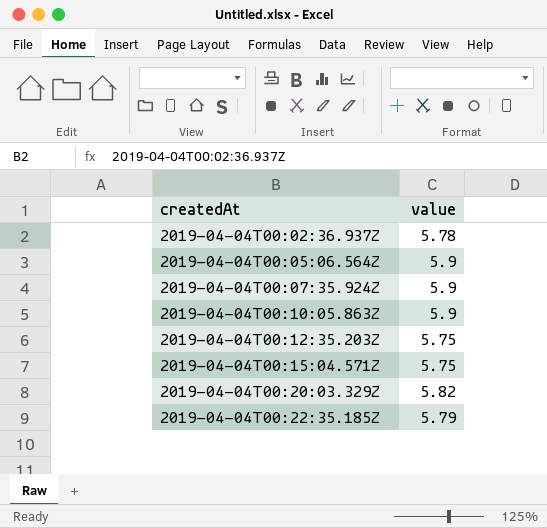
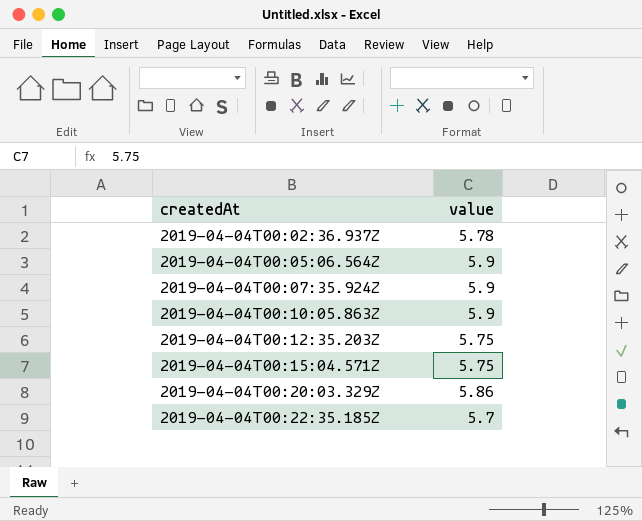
2019-04-04T00:20:03.329Z | value: 5.82 -> 5.86
2019-04-04T00:22:35.185Z | value: 5.79 -> 5.7

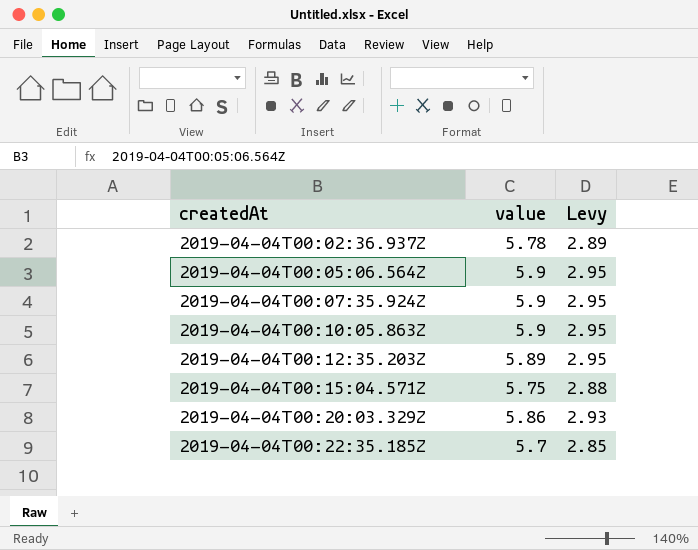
column Levy | formula: none -> [value] * 0.5
2019-04-04T00:12:35.203Z | value: 5.75 -> 5.89

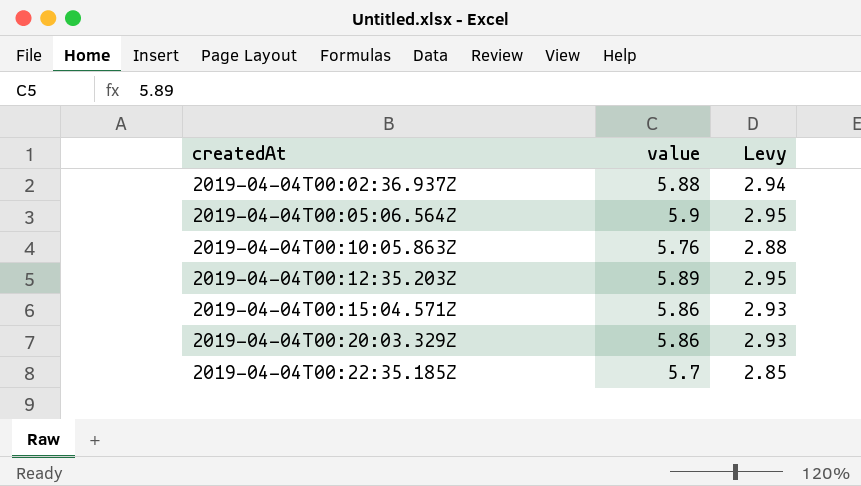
row 2019-04-04T00:07:35.924Z: 5.9 | 2.95 -> none
2019-04-04T00:02:36.937Z | value: 5.78 -> 5.88
2019-04-04T00:02:36.937Z | Levy: 2.89 -> 2.94
2019-04-04T00:10:05.863Z | value: 5.9 -> 5.76
2019-04-04T00:10:05.863Z | Levy: 2.95 -> 2.88
2019-04-04T00:15:04.571Z | value: 5.75 -> 5.86
2019-04-04T00:15:04.571Z | Levy: 2.88 -> 2.93

